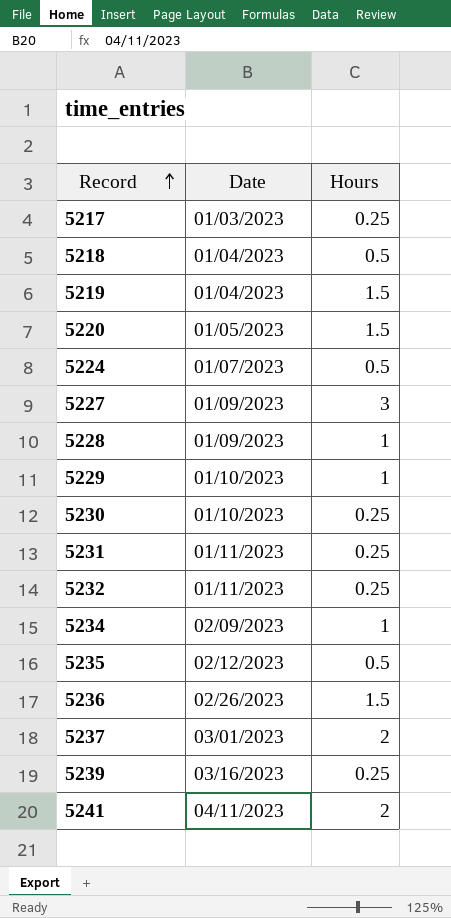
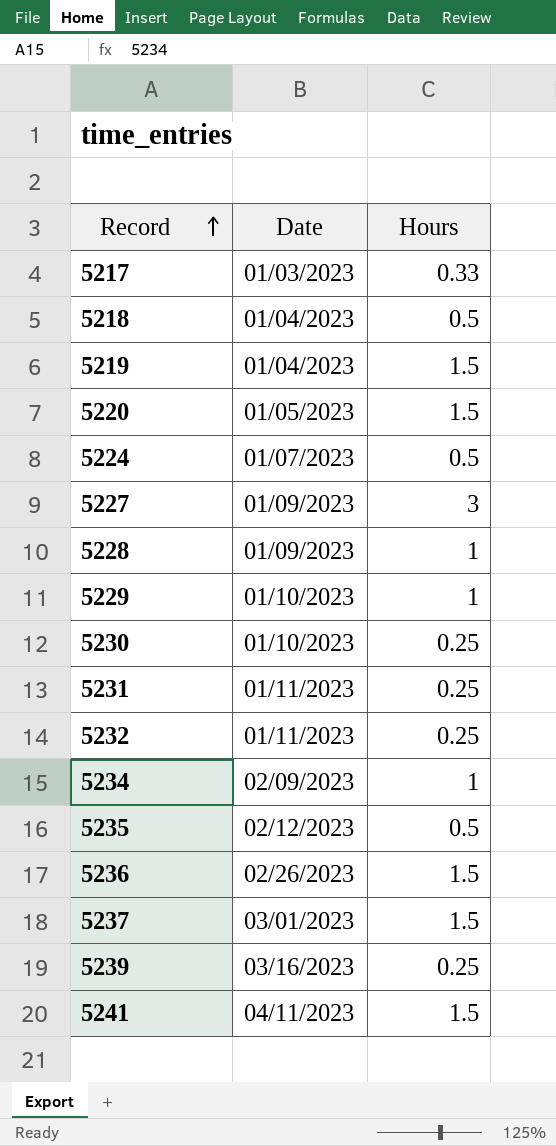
5217 | Hours: 0.25 -> 0.33
5237 | Hours: 2 -> 1.5
5241 | Hours: 2 -> 1.5

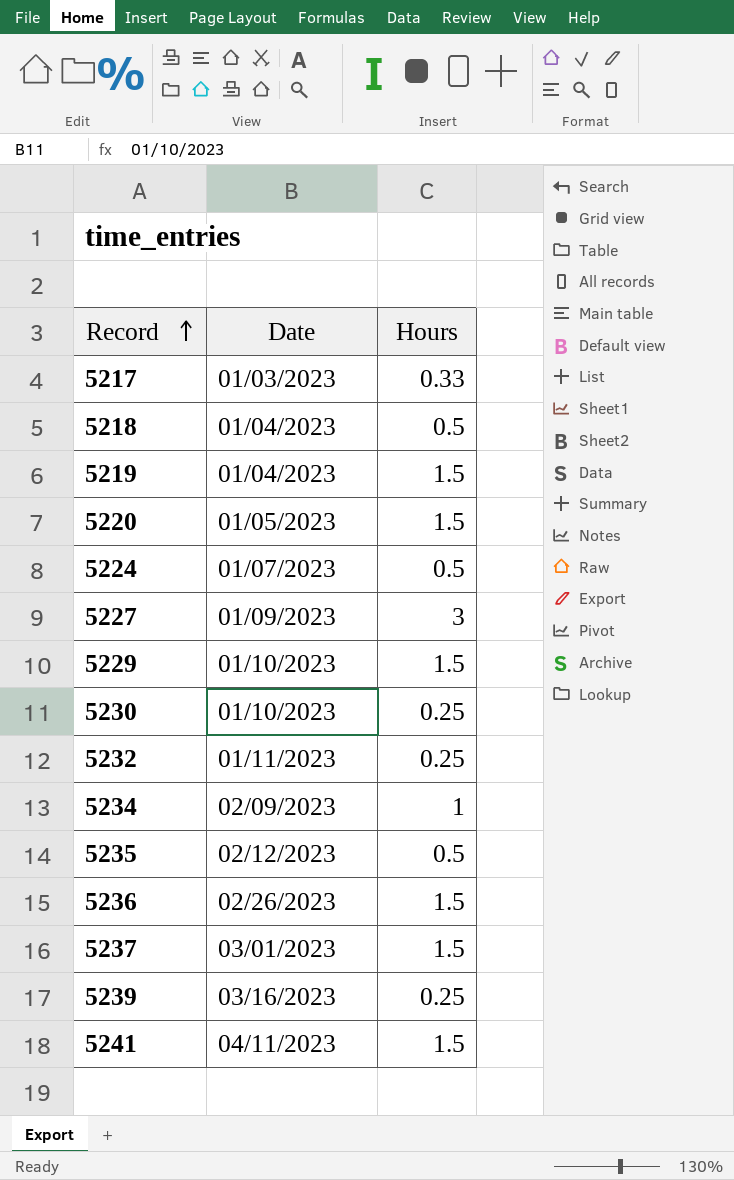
row 5228: 01/09/2023 | 1 -> none
row 5231: 01/11/2023 | 0.25 -> none
5229 | Hours: 1 -> 1.5

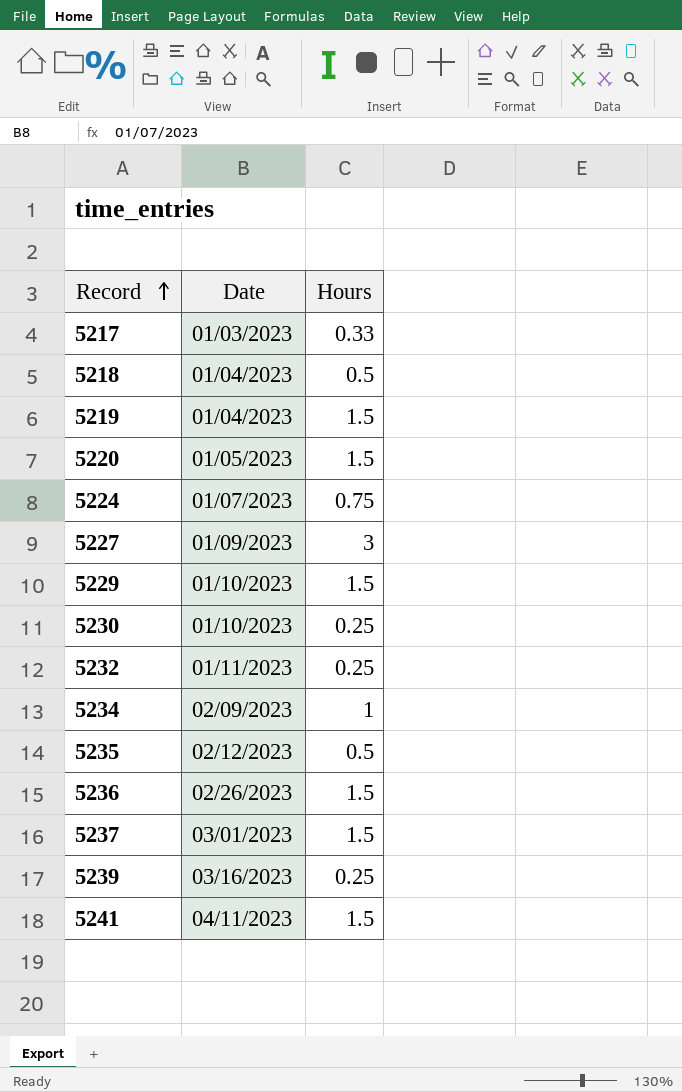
5224 | Hours: 0.5 -> 0.75

